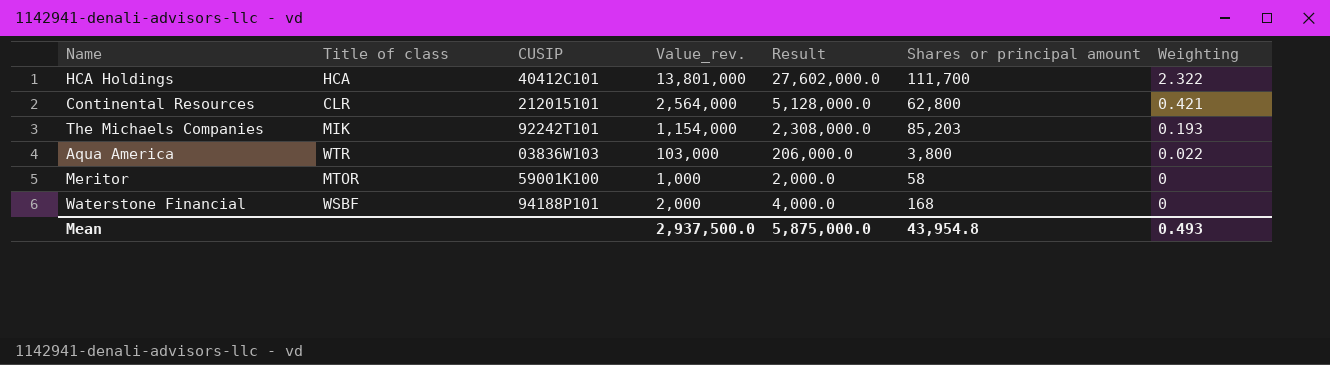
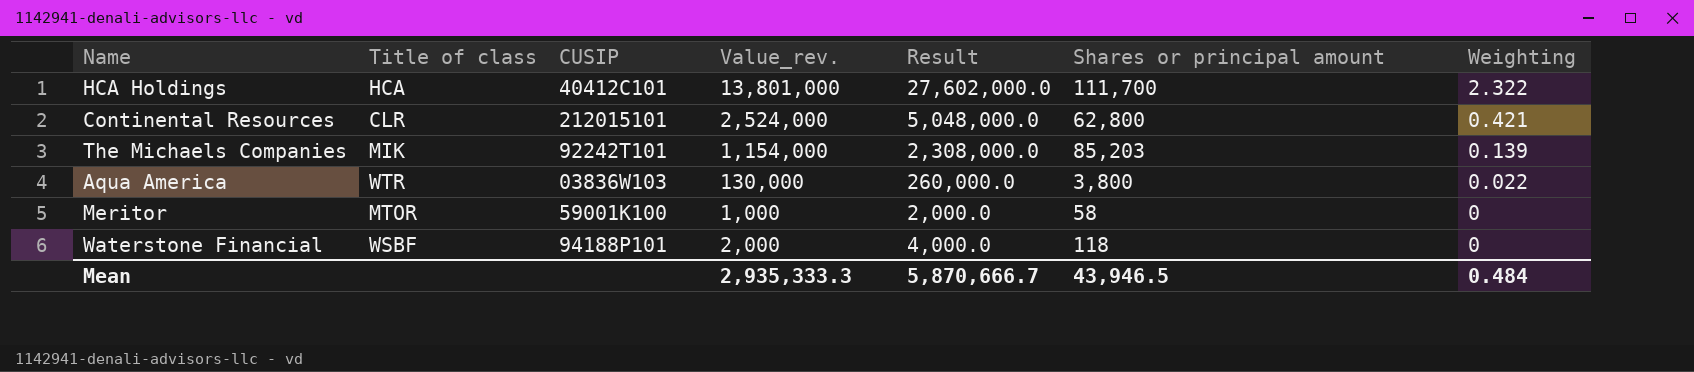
Continental Resources | Value_rev.: 2,564,000 -> 2,524,000
Continental Resources | Result: 5,128,000.0 -> 5,048,000.0
The Michaels Companies | Weighting: 0.193 -> 0.139
Aqua America | Value_rev.: 103,000 -> 130,000
Aqua America | Result: 206,000.0 -> 260,000.0
Waterstone Financial | Shares or principal amount: 168 -> 118
Mean | Value_rev.: 2,937,500.0 -> 2,935,333.3
Mean | Result: 5,875,000.0 -> 5,870,666.7
Mean | Shares or principal amount: 43,954.8 -> 43,946.5
Mean | Weighting: 0.493 -> 0.484

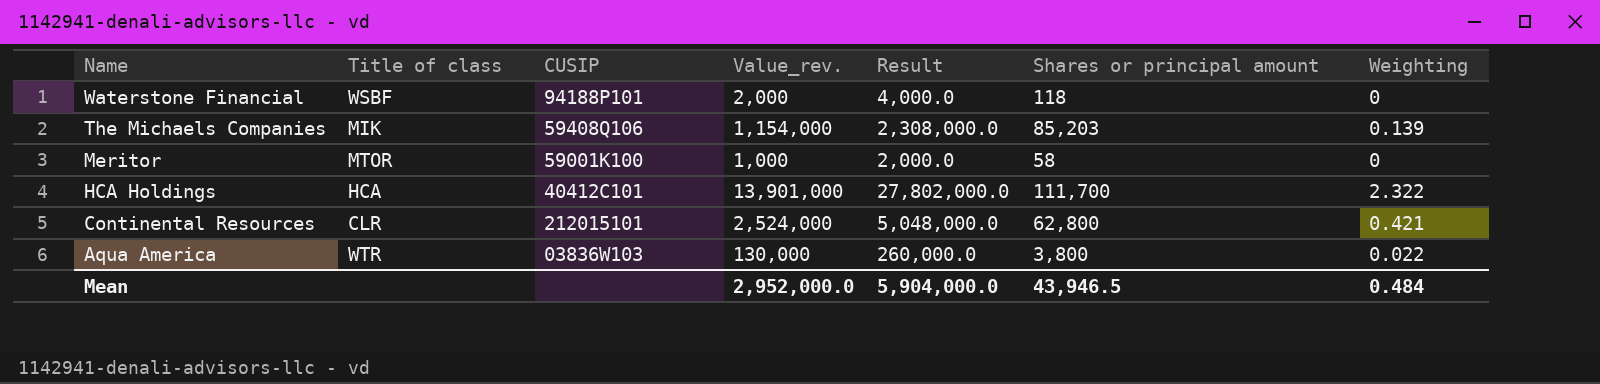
row order: Weighting descending -> Name descending
The Michaels Companies | CUSIP: 92242T101 -> 59408Q106
HCA Holdings | Value_rev.: 13,801,000 -> 13,901,000
HCA Holdings | Result: 27,602,000.0 -> 27,802,000.0
Mean | Value_rev.: 2,935,333.3 -> 2,952,000.0
Mean | Result: 5,870,666.7 -> 5,904,000.0

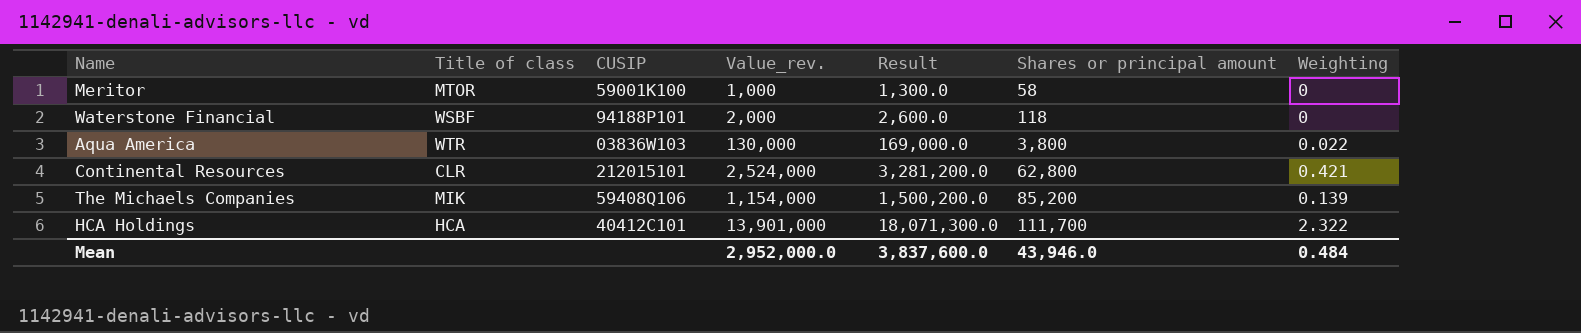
row order: Name descending -> Shares or principal amount ascending
column Result | formula: [Value_rev.] * 2 -> [Value_rev.] * 1.3
The Michaels Companies | Shares or principal amount: 85,203 -> 85,200
Mean | Result: 5,904,000.0 -> 3,837,600.0
Mean | Shares or principal amount: 43,946.5 -> 43,946.0

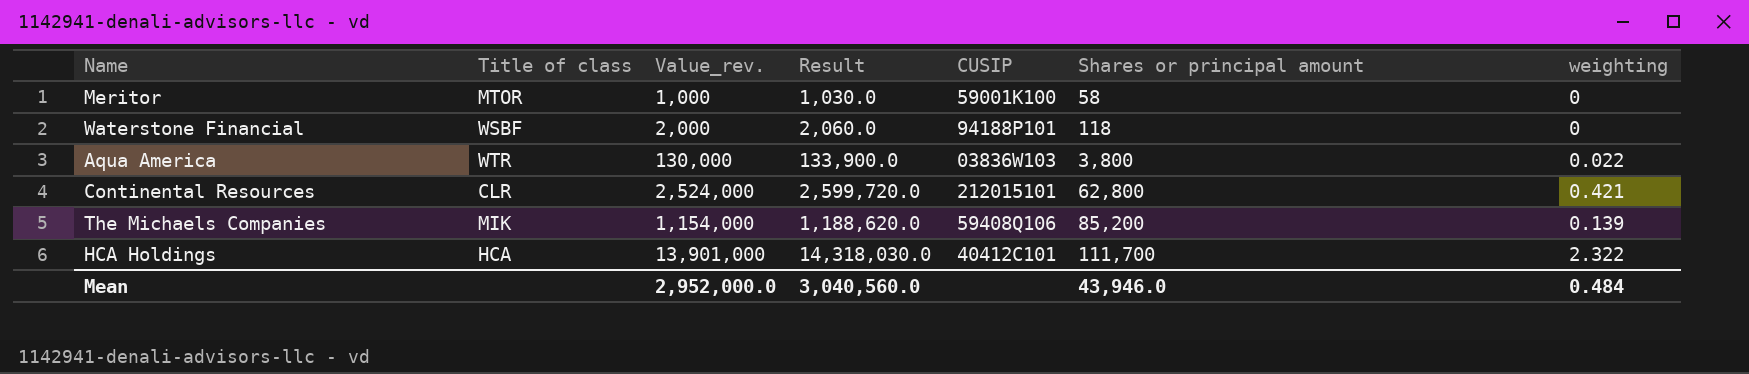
column Result | formula: [Value_rev.] * 1.3 -> [Value_rev.] * 1.03
column CUSIP | position: 3 -> 5
column name: Weighting -> weighting
Mean | Result: 3,837,600.0 -> 3,040,560.0

